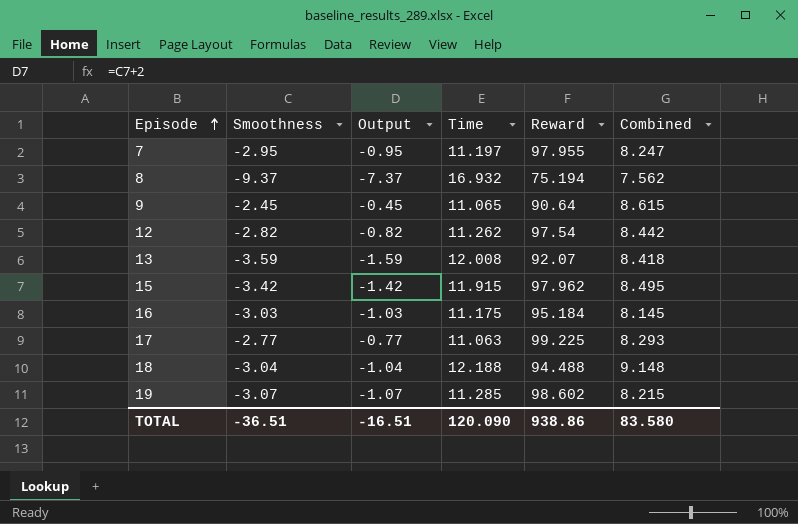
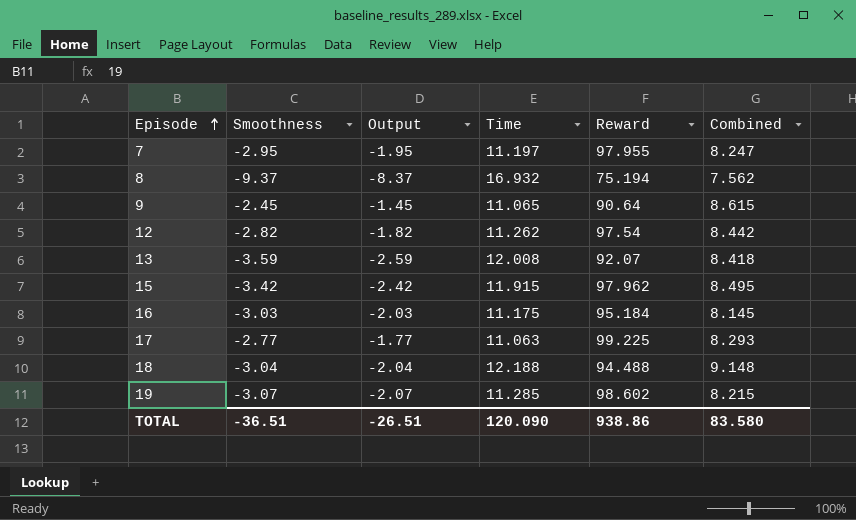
column Output | formula: [Smoothness] + 2 -> [Smoothness] + 1
TOTAL | Output: -16.51 -> -26.51

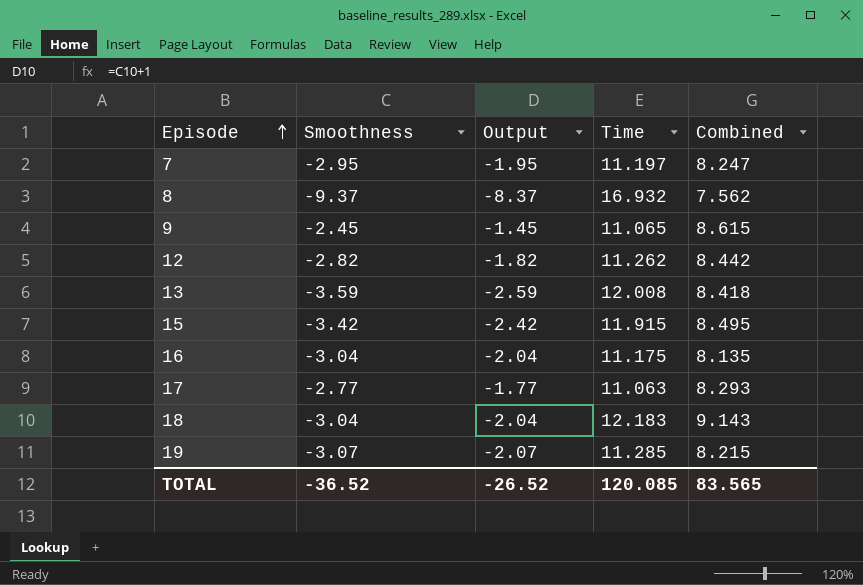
column Reward | position: 5 -> none
16 | Smoothness: -3.03 -> -3.04
16 | Output: -2.03 -> -2.04
16 | Combined: 8.145 -> 8.135
18 | Time: 12.188 -> 12.183
18 | Combined: 9.148 -> 9.143
TOTAL | Smoothness: -36.51 -> -36.52
TOTAL | Output: -26.51 -> -26.52
TOTAL | Time: 120.090 -> 120.085
TOTAL | Combined: 83.580 -> 83.565

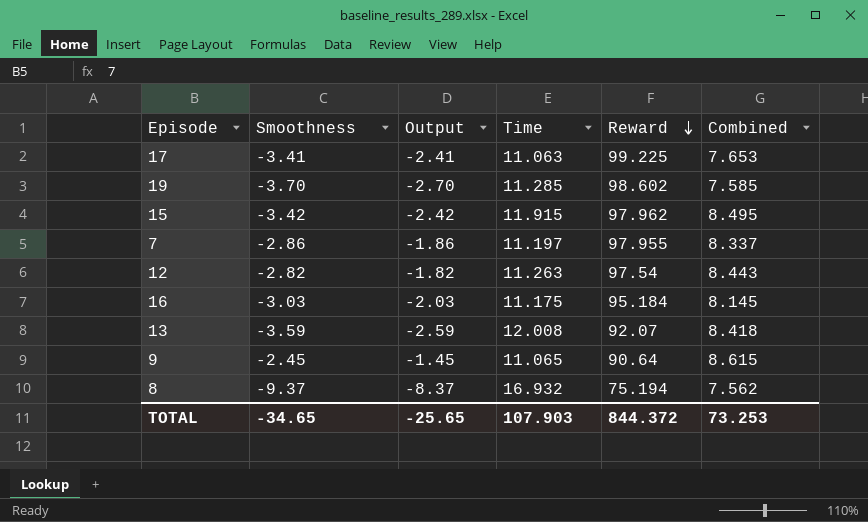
row order: Episode ascending -> Reward descending
column Reward | position: none -> 5
row 18: -3.04 | -2.04 | 12.183 | 9.143 -> none
17 | Smoothness: -2.77 -> -3.41
17 | Output: -1.77 -> -2.41
17 | Combined: 8.293 -> 7.653
19 | Smoothness: -3.07 -> -3.70
19 | Output: -2.07 -> -2.70
19 | Combined: 8.215 -> 7.585
7 | Smoothness: -2.95 -> -2.86
7 | Output: -1.95 -> -1.86
7 | Combined: 8.247 -> 8.337
12 | Time: 11.262 -> 11.263
12 | Combined: 8.442 -> 8.443
16 | Smoothness: -3.04 -> -3.03
16 | Output: -2.04 -> -2.03
16 | Combined: 8.135 -> 8.145
TOTAL | Smoothness: -36.52 -> -34.65
TOTAL | Output: -26.52 -> -25.65
TOTAL | Time: 120.085 -> 107.903
TOTAL | Combined: 83.565 -> 73.253

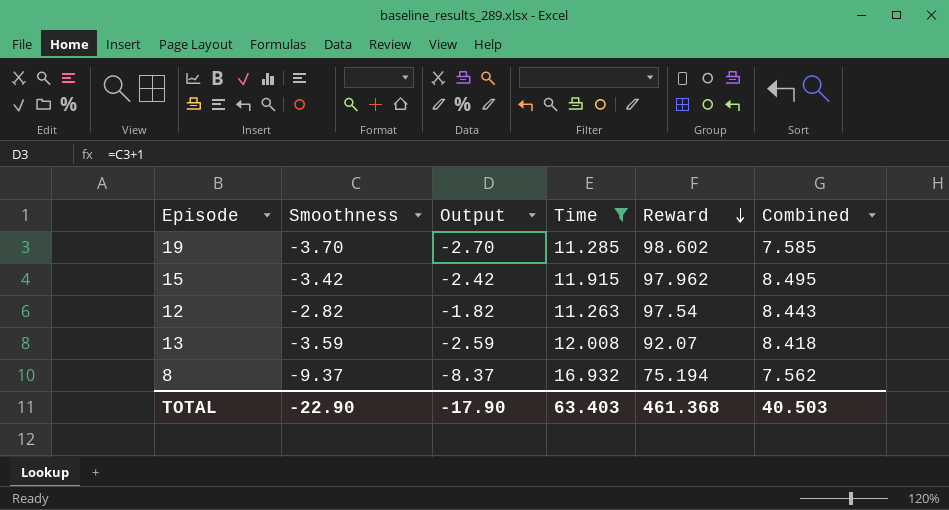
filter: none -> Time >= 11.263
TOTAL | Smoothness: -34.65 -> -22.90
TOTAL | Output: -25.65 -> -17.90
TOTAL | Time: 107.903 -> 63.403
TOTAL | Reward: 844.372 -> 461.368
TOTAL | Combined: 73.253 -> 40.503

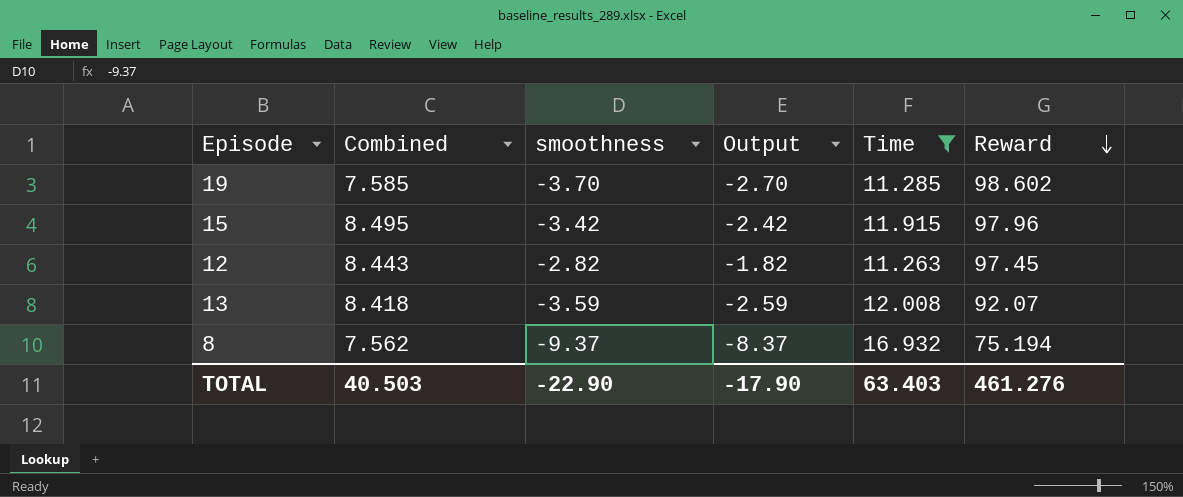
column Combined | position: 6 -> 2
column name: Smoothness -> smoothness
15 | Reward: 97.962 -> 97.96
12 | Reward: 97.54 -> 97.45
TOTAL | Reward: 461.368 -> 461.276

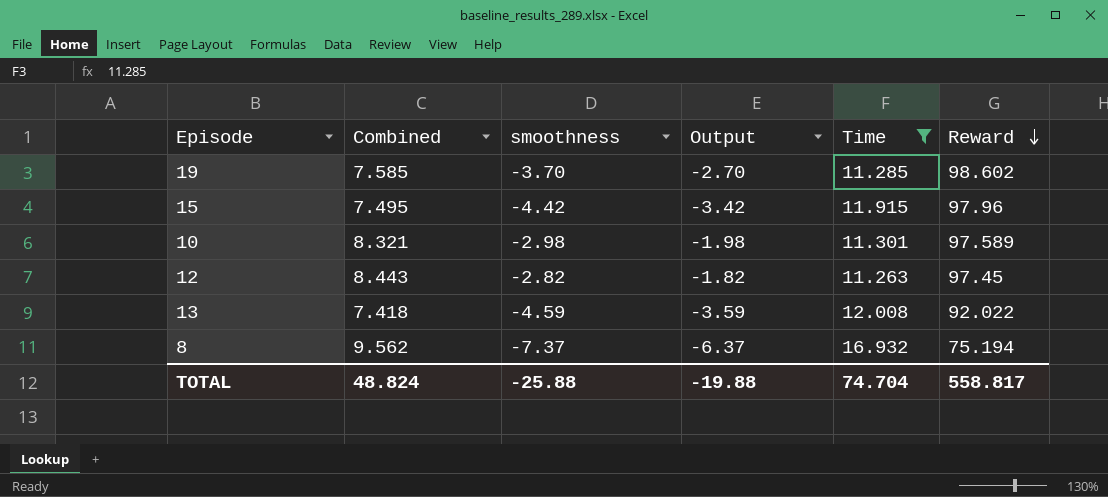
15 | Combined: 8.495 -> 7.495
15 | smoothness: -3.42 -> -4.42
15 | Output: -2.42 -> -3.42
row 10: none -> 8.321 | -2.98 | -1.98 | 11.301 | 97.589
13 | Combined: 8.418 -> 7.418
13 | smoothness: -3.59 -> -4.59
13 | Output: -2.59 -> -3.59
13 | Reward: 92.07 -> 92.022
8 | Combined: 7.562 -> 9.562
8 | smoothness: -9.37 -> -7.37
8 | Output: -8.37 -> -6.37
TOTAL | Combined: 40.503 -> 48.824
TOTAL | smoothness: -22.90 -> -25.88
TOTAL | Output: -17.90 -> -19.88
TOTAL | Time: 63.403 -> 74.704
TOTAL | Reward: 461.276 -> 558.817

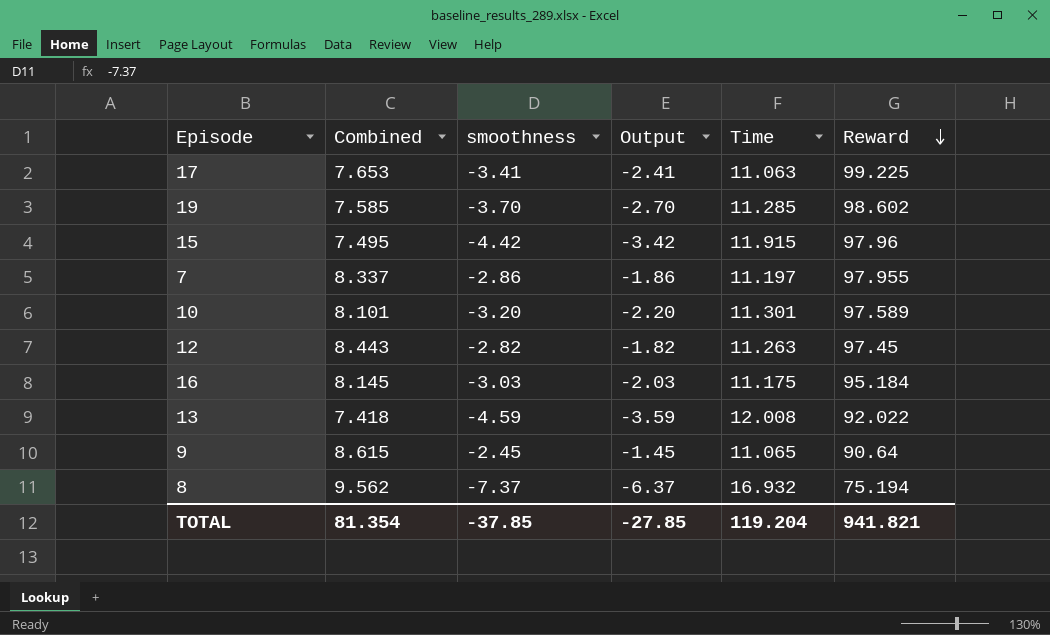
filter: Time >= 11.263 -> none
10 | Combined: 8.321 -> 8.101
10 | smoothness: -2.98 -> -3.20
10 | Output: -1.98 -> -2.20
TOTAL | Combined: 48.824 -> 81.354
TOTAL | smoothness: -25.88 -> -37.85
TOTAL | Output: -19.88 -> -27.85
TOTAL | Time: 74.704 -> 119.204
TOTAL | Reward: 558.817 -> 941.821

